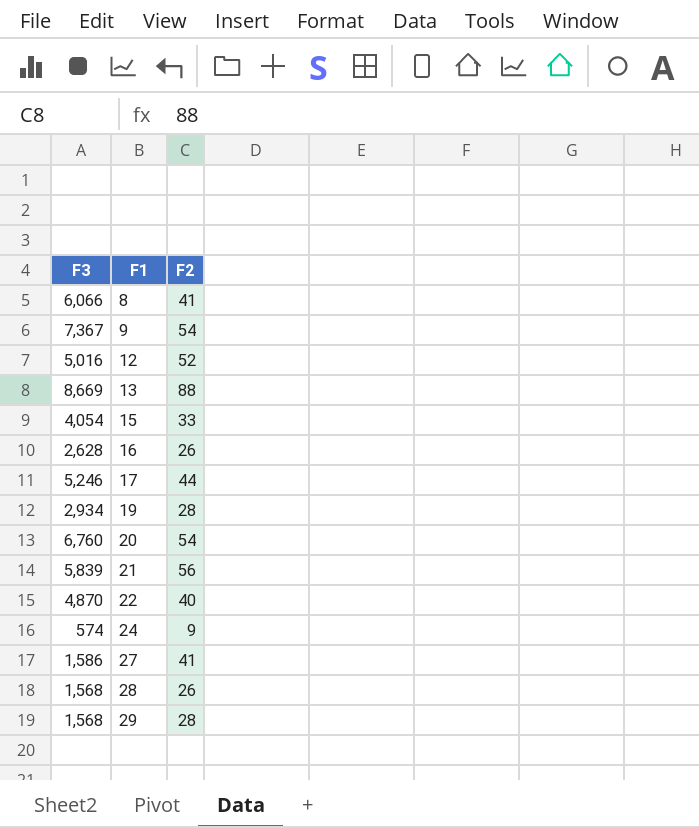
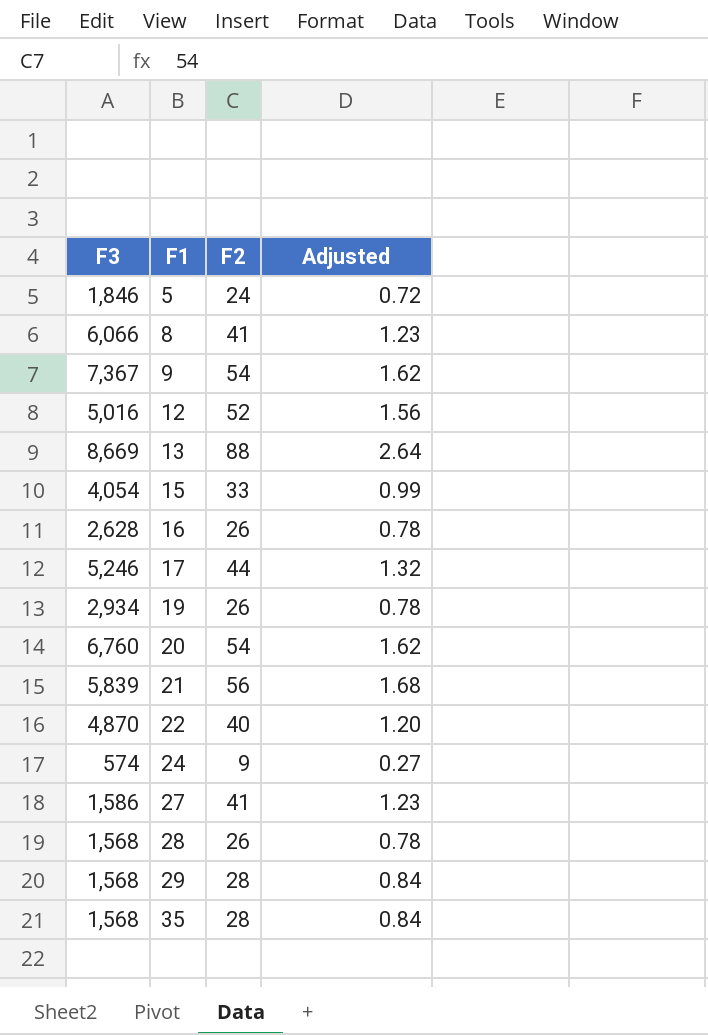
column Adjusted | formula: none -> [F2] * 0.03
row 5: none -> 1,846 | 24 | 0.72
19 | F2: 28 -> 26
row 35: none -> 1,568 | 28 | 0.84

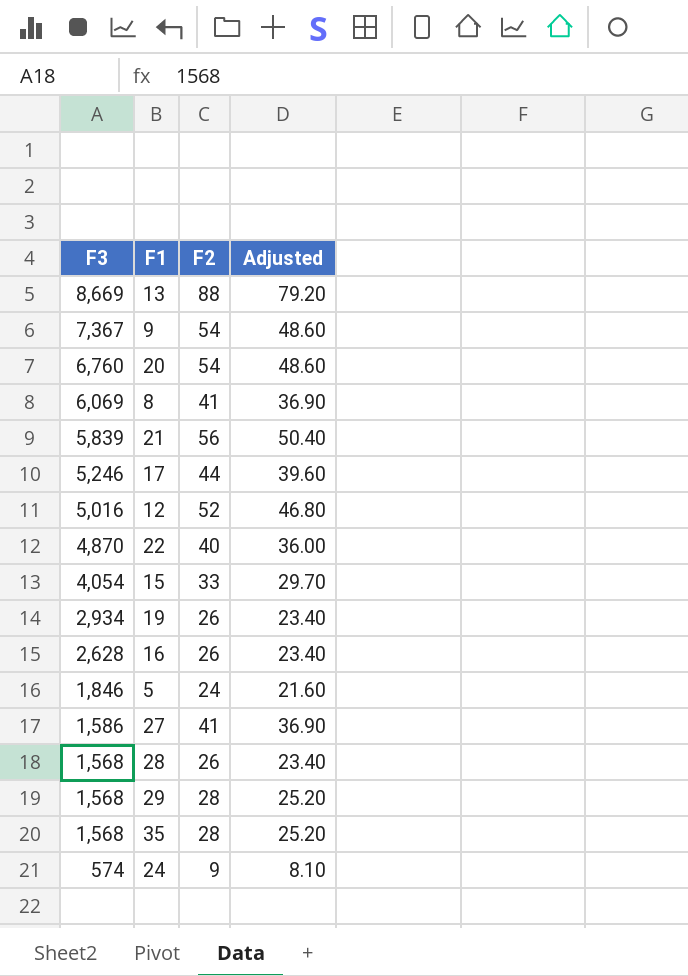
row order: F1 ascending -> F3 descending
column Adjusted | formula: [F2] * 0.03 -> [F2] * 0.9
8 | F3: 6,066 -> 6,069

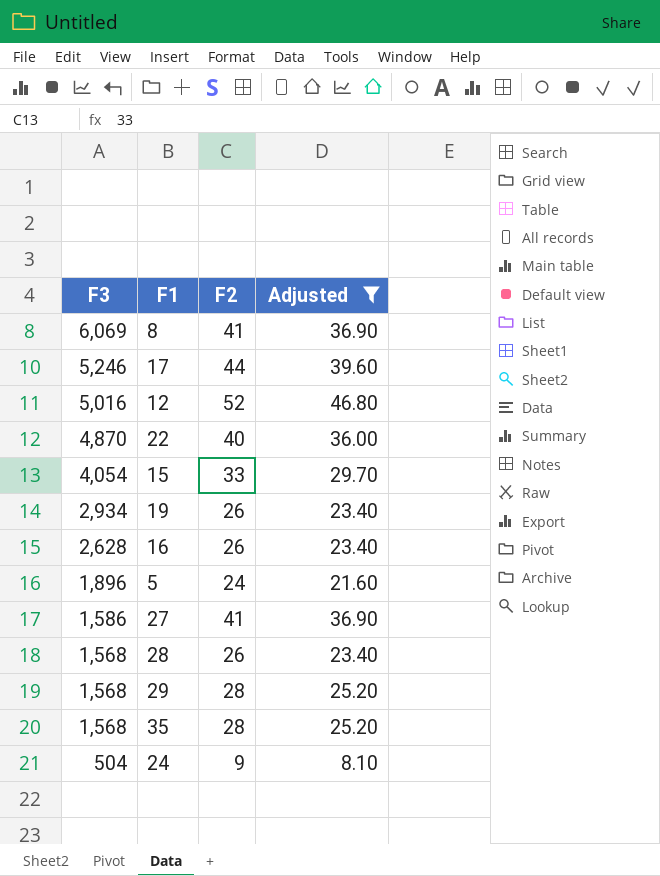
filter: none -> Adjusted <= 46.80
5 | F3: 1,846 -> 1,896
24 | F3: 574 -> 504

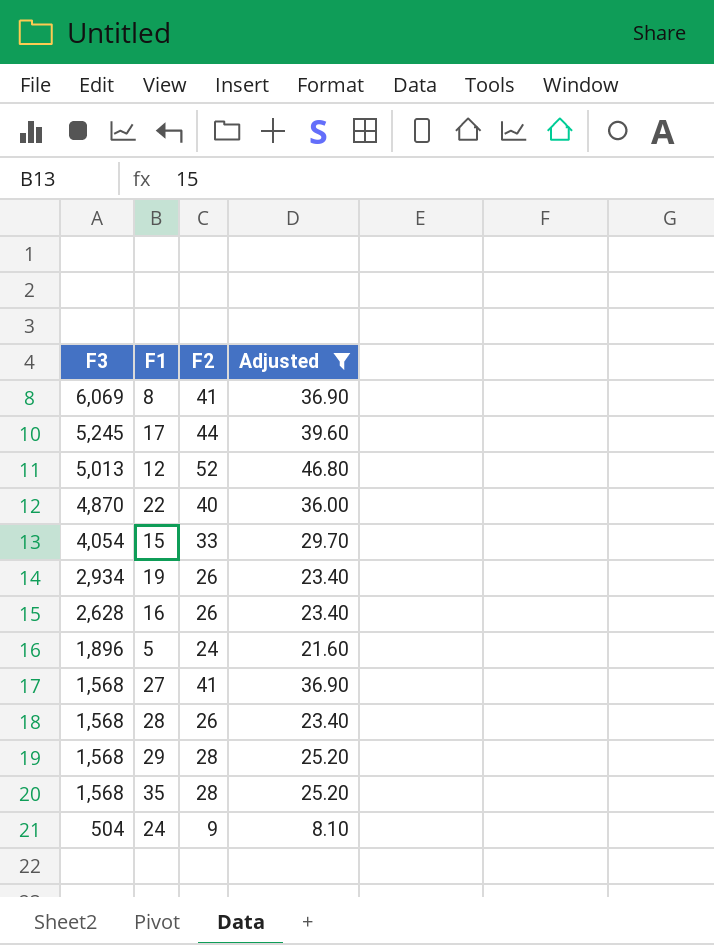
17 | F3: 5,246 -> 5,245
12 | F3: 5,016 -> 5,013
27 | F3: 1,586 -> 1,568

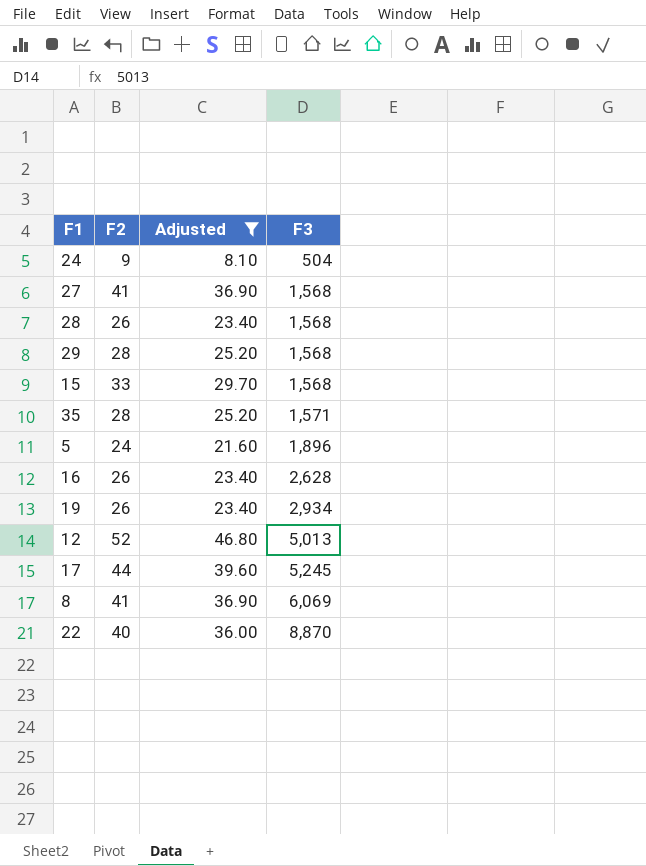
row order: F3 descending -> F3 ascending
column F3 | position: 1 -> 4
15 | F3: 4,054 -> 1,568
35 | F3: 1,568 -> 1,571
22 | F3: 4,870 -> 8,870

